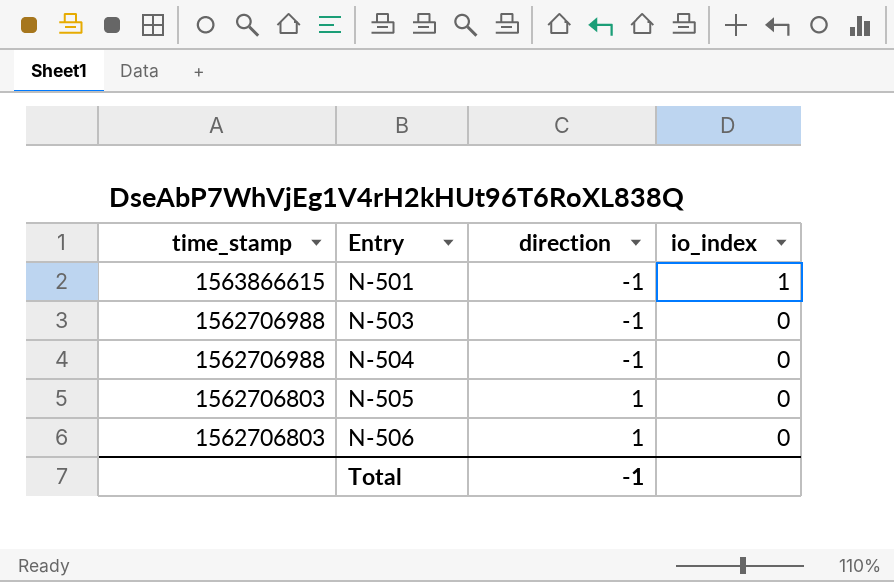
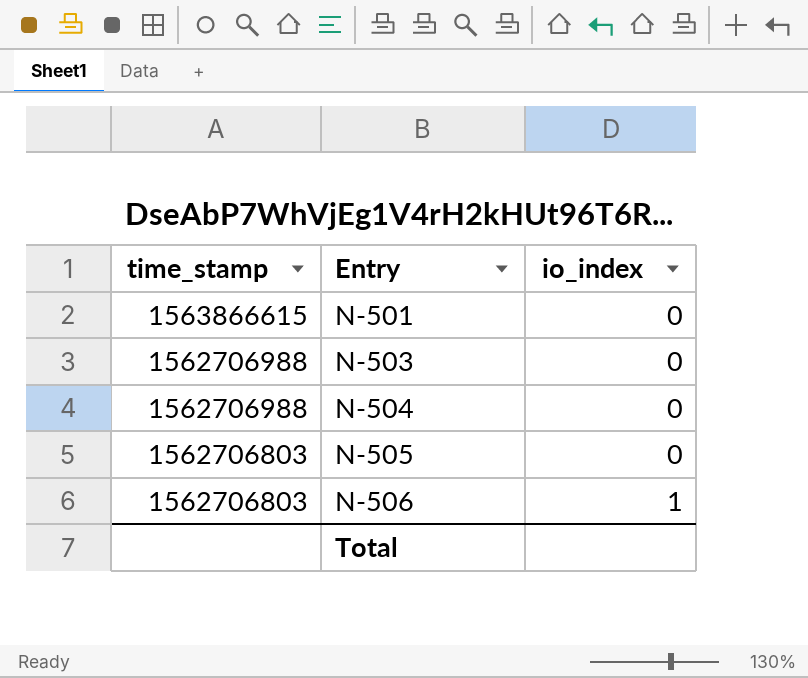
column direction | position: 3 -> none
N-501 | io_index: 1 -> 0
N-506 | io_index: 0 -> 1

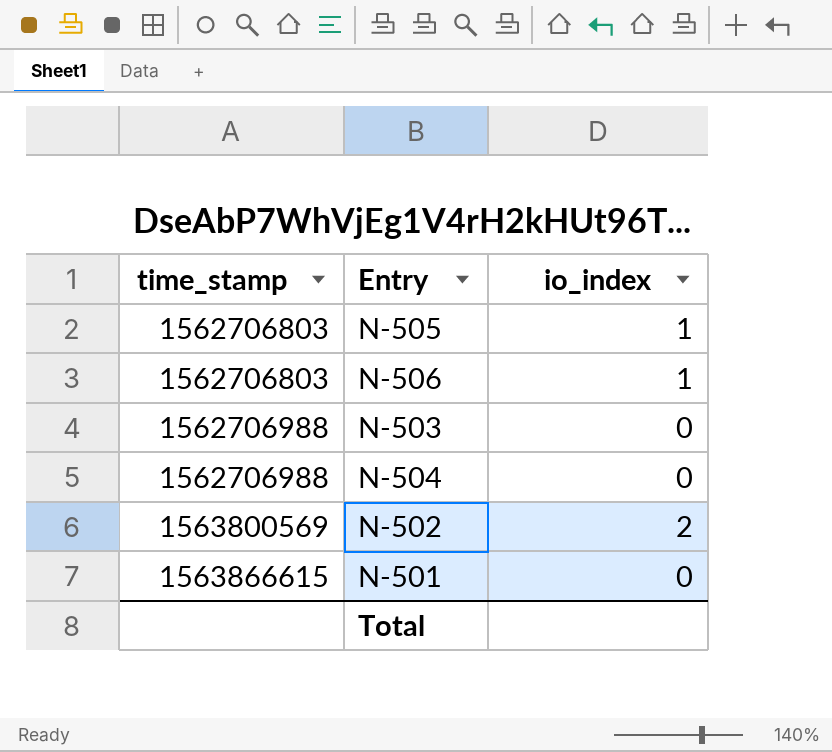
row order: time_stamp descending -> time_stamp ascending
N-505 | io_index: 0 -> 1
row N-502: none -> 1563800569 | 2

